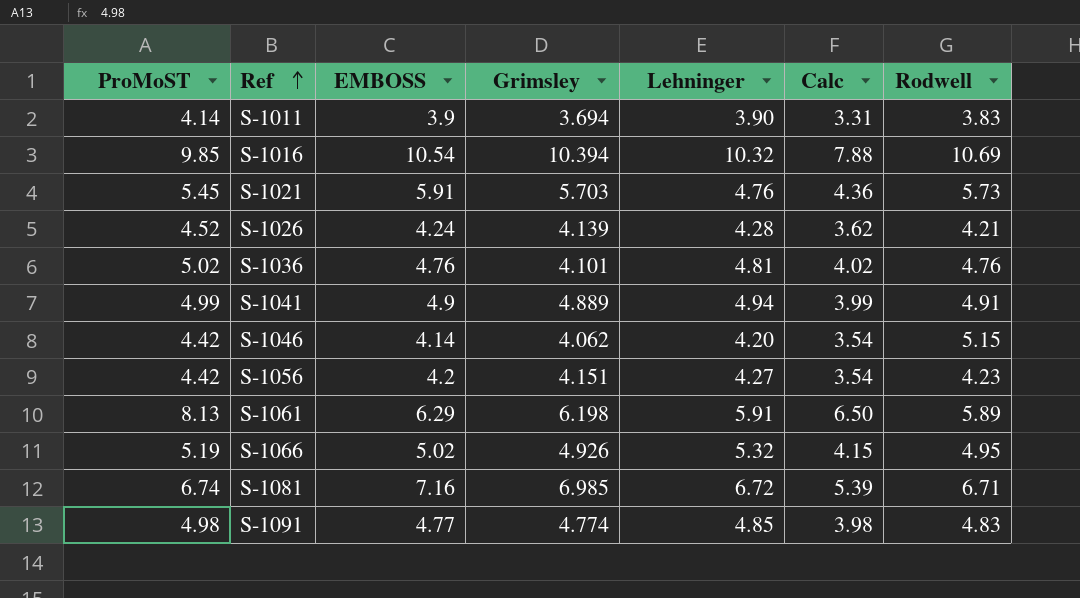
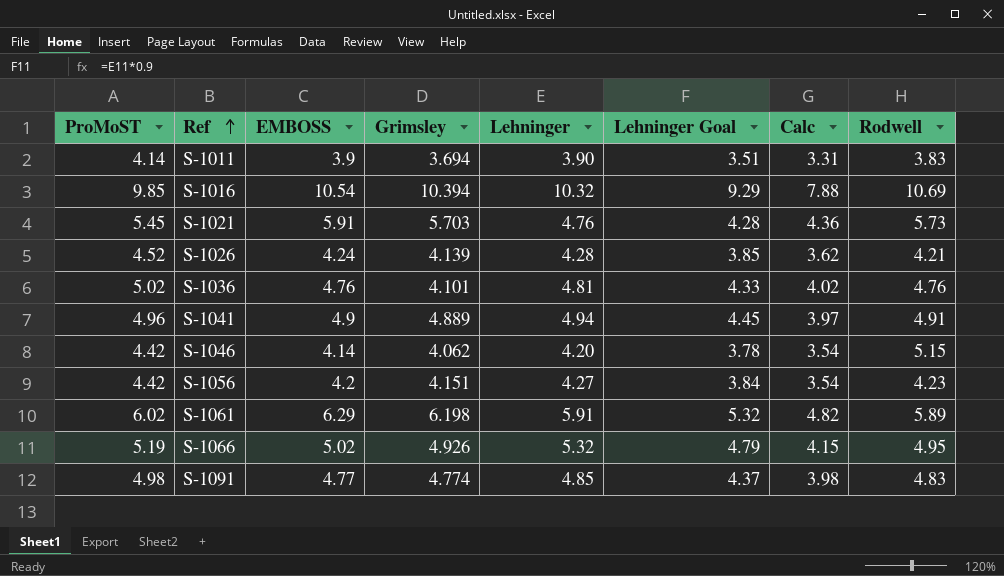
column Lehninger Goal | formula: none -> [Lehninger] * 0.9
row S-1081: 6.74 | 7.16 | 6.985 | 6.72 | 5.39 | 6.71 -> none
S-1041 | ProMoST: 4.99 -> 4.96
S-1041 | Calc: 3.99 -> 3.97
S-1061 | ProMoST: 8.13 -> 6.02
S-1061 | Calc: 6.50 -> 4.82

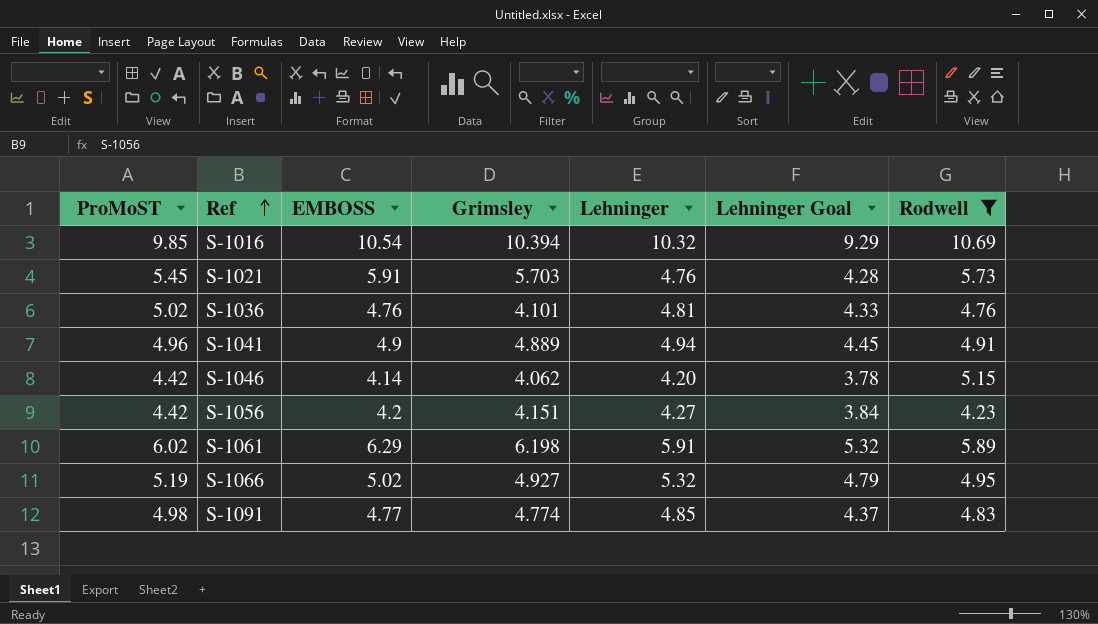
filter: none -> Rodwell >= 4.23
column Calc | formula: [ProMoST] * 0.8 -> none
S-1066 | Grimsley: 4.926 -> 4.927

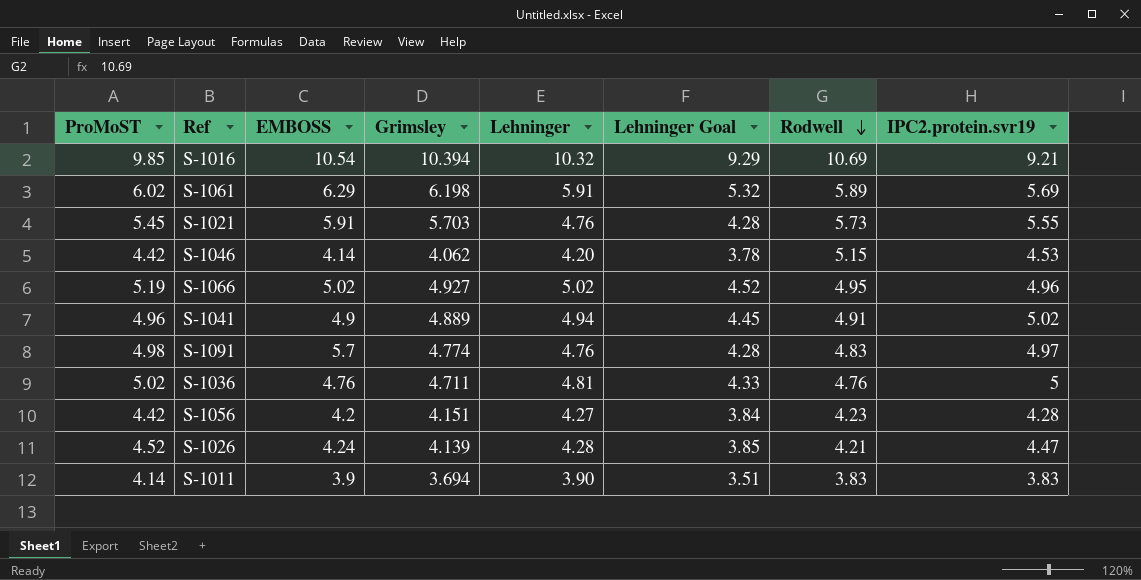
filter: Rodwell >= 4.23 -> none
row order: Ref ascending -> Rodwell descending
column IPC2.protein.svr19 | position: none -> 8
S-1066 | Lehninger: 5.32 -> 5.02
S-1066 | Lehninger Goal: 4.79 -> 4.52
S-1091 | EMBOSS: 4.77 -> 5.7
S-1091 | Lehninger: 4.85 -> 4.76
S-1091 | Lehninger Goal: 4.37 -> 4.28
S-1036 | Grimsley: 4.101 -> 4.711

